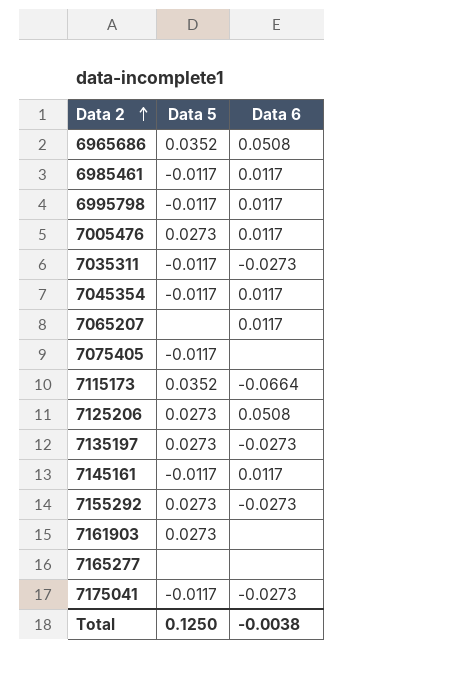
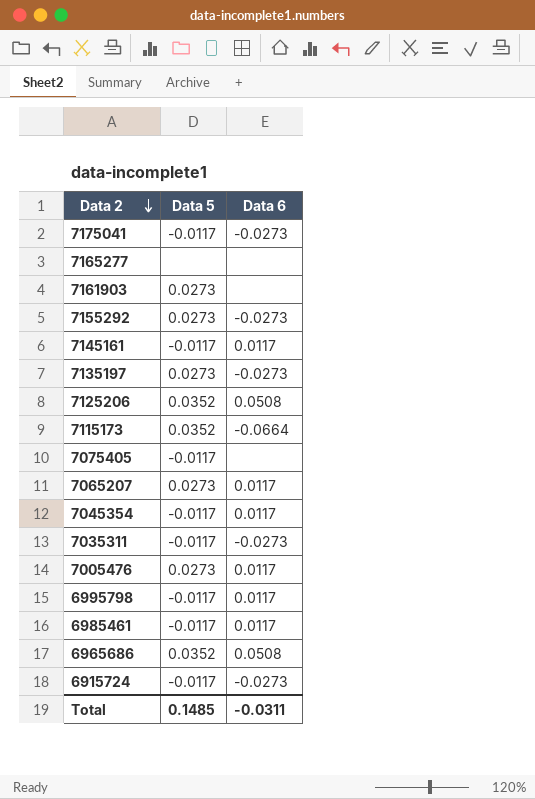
row order: Data 2 ascending -> Data 2 descending
7125206 | Data 5: 0.0273 -> 0.0352
7065207 | Data 5: none -> 0.0273
row 6915724: none -> -0.0117 | -0.0273
Total | Data 5: 0.1250 -> 0.1485
Total | Data 6: -0.0038 -> -0.0311

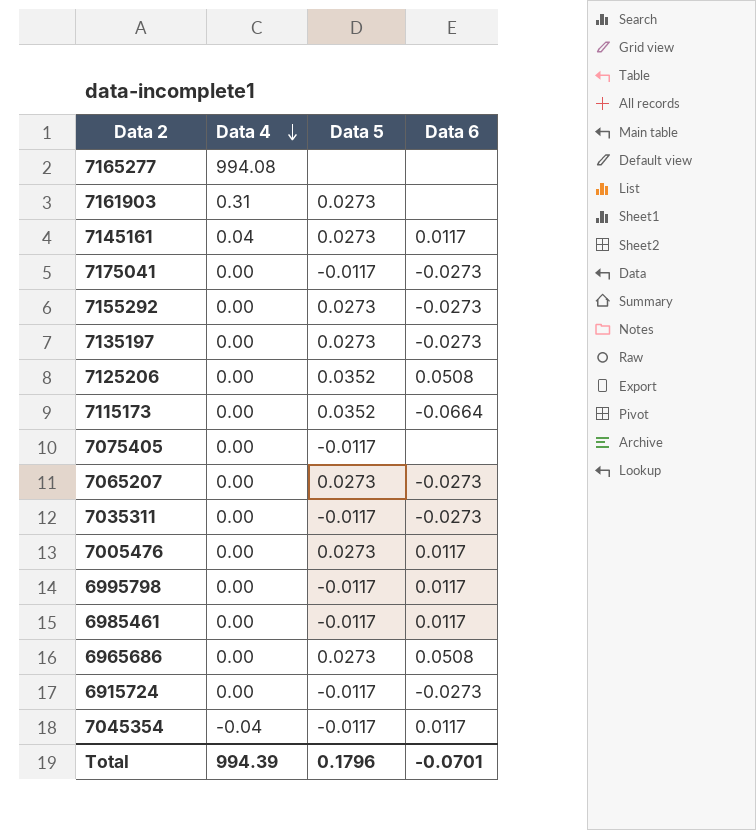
row order: Data 2 descending -> Data 4 descending
column Data 4 | position: none -> 2
7145161 | Data 5: -0.0117 -> 0.0273
7065207 | Data 6: 0.0117 -> -0.0273
6965686 | Data 5: 0.0352 -> 0.0273
Total | Data 5: 0.1485 -> 0.1796
Total | Data 6: -0.0311 -> -0.0701

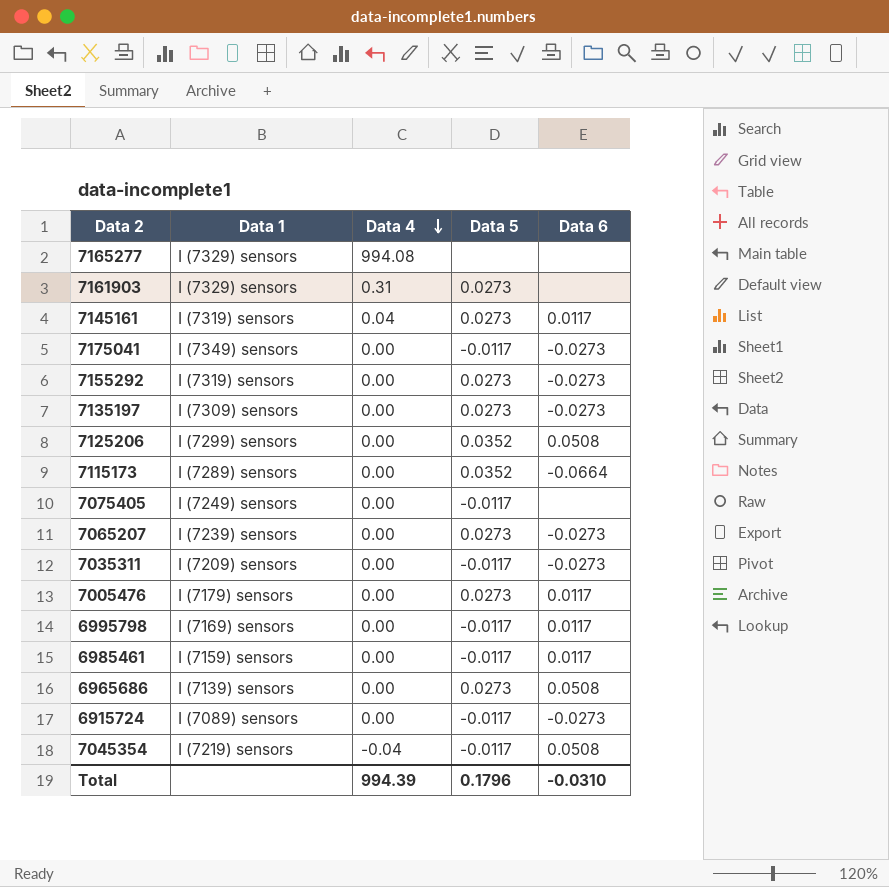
column Data 1 | position: none -> 2
7045354 | Data 6: 0.0117 -> 0.0508
Total | Data 6: -0.0701 -> -0.0310

